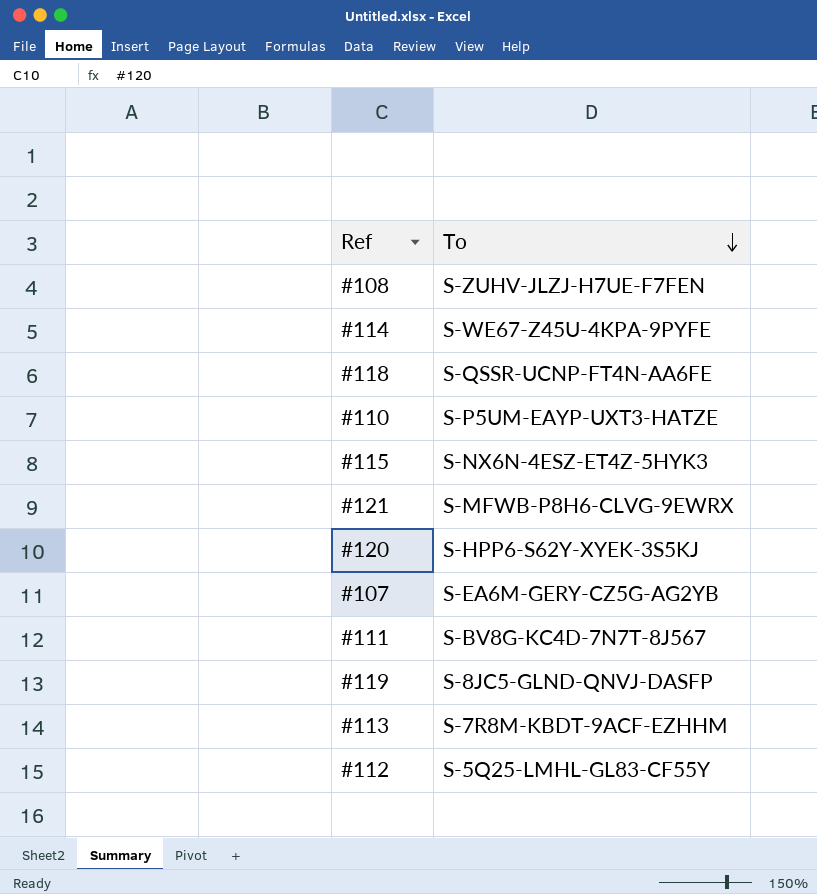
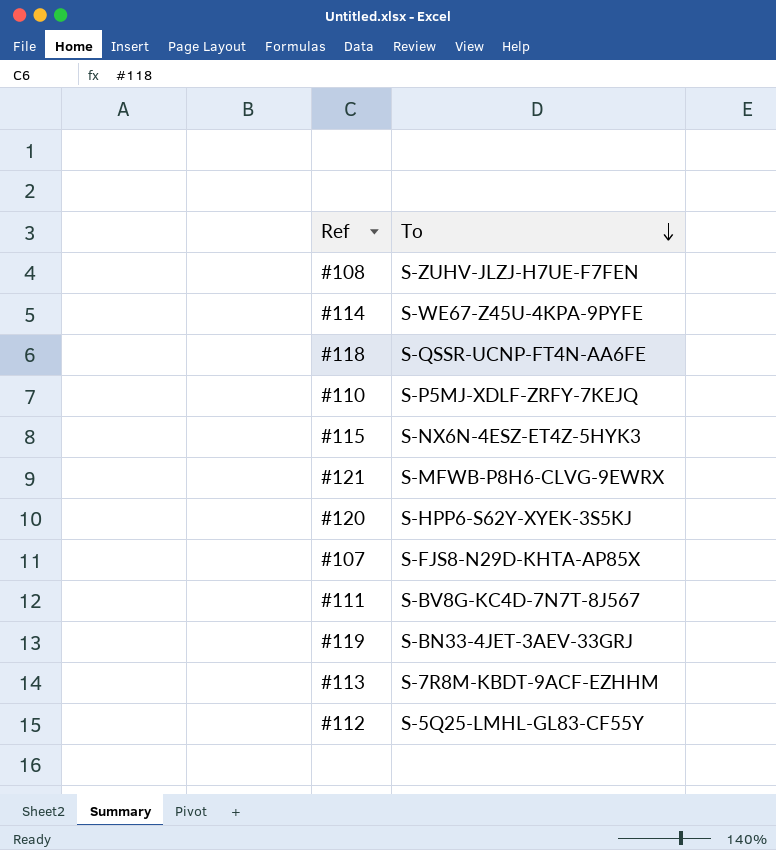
#110 | To: S-P5UM-EAYP-UXT3-HATZE -> S-P5MJ-XDLF-ZRFY-7KEJQ
#107 | To: S-EA6M-GERY-CZ5G-AG2YB -> S-FJS8-N29D-KHTA-AP85X
#119 | To: S-8JC5-GLND-QNVJ-DASFP -> S-BN33-4JET-3AEV-33GRJ

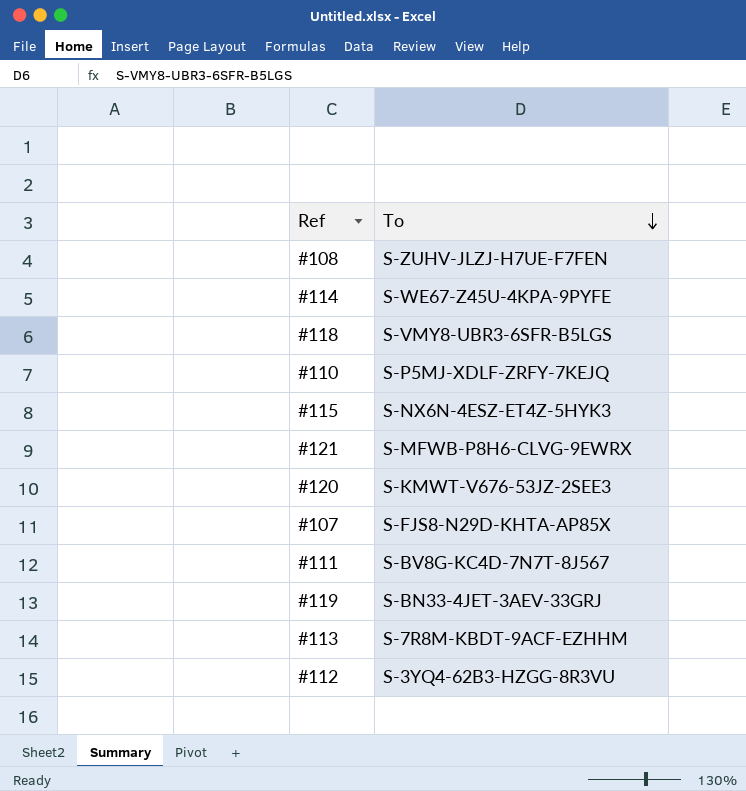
#118 | To: S-QSSR-UCNP-FT4N-AA6FE -> S-VMY8-UBR3-6SFR-B5LGS
#120 | To: S-HPP6-S62Y-XYEK-3S5KJ -> S-KMWT-V676-53JZ-2SEE3
#112 | To: S-5Q25-LMHL-GL83-CF55Y -> S-3YQ4-62B3-HZGG-8R3VU

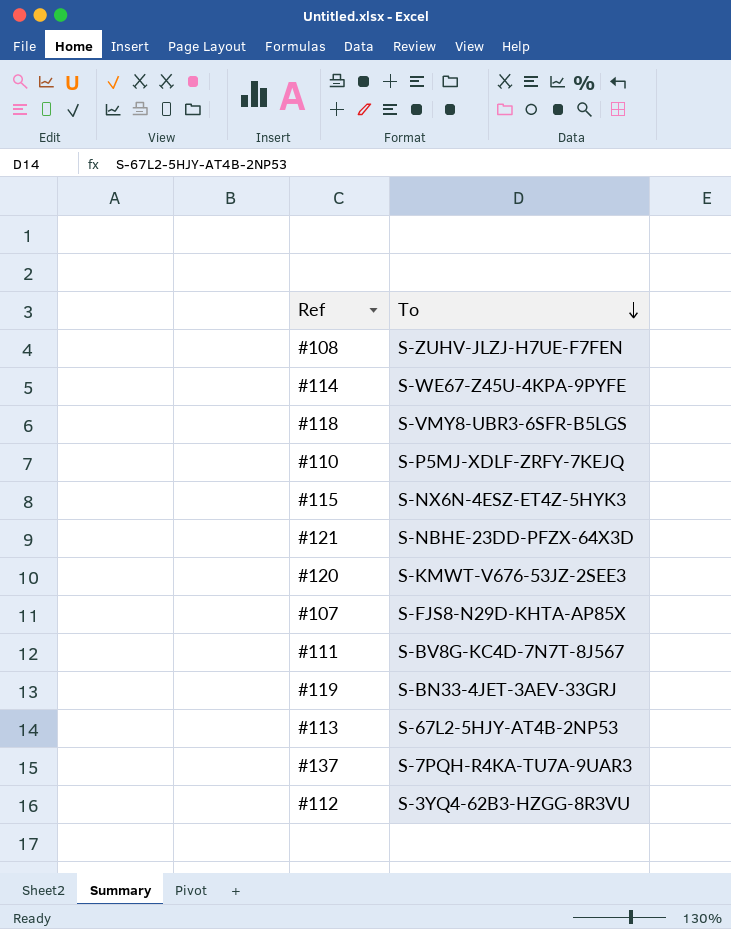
#121 | To: S-MFWB-P8H6-CLVG-9EWRX -> S-NBHE-23DD-PFZX-64X3D
#113 | To: S-7R8M-KBDT-9ACF-EZHHM -> S-67L2-5HJY-AT4B-2NP53
row #137: none -> S-7PQH-R4KA-TU7A-9UAR3

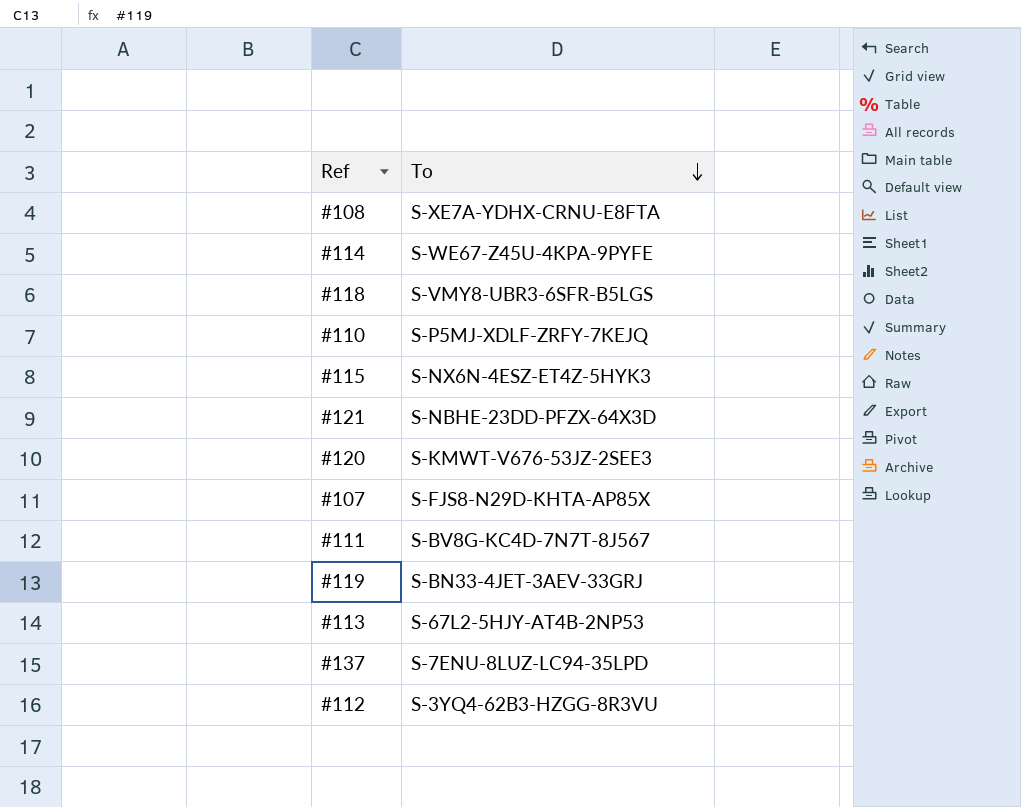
#108 | To: S-ZUHV-JLZJ-H7UE-F7FEN -> S-XE7A-YDHX-CRNU-E8FTA
#137 | To: S-7PQH-R4KA-TU7A-9UAR3 -> S-7ENU-8LUZ-LC94-35LPD

